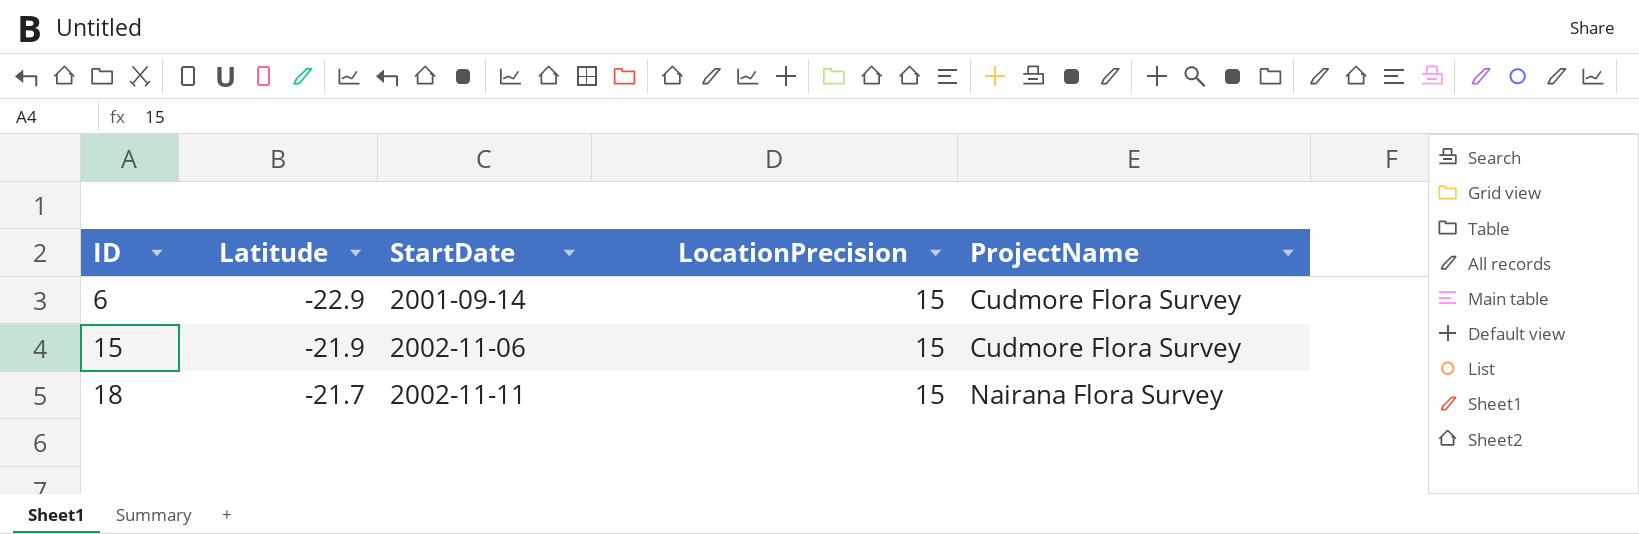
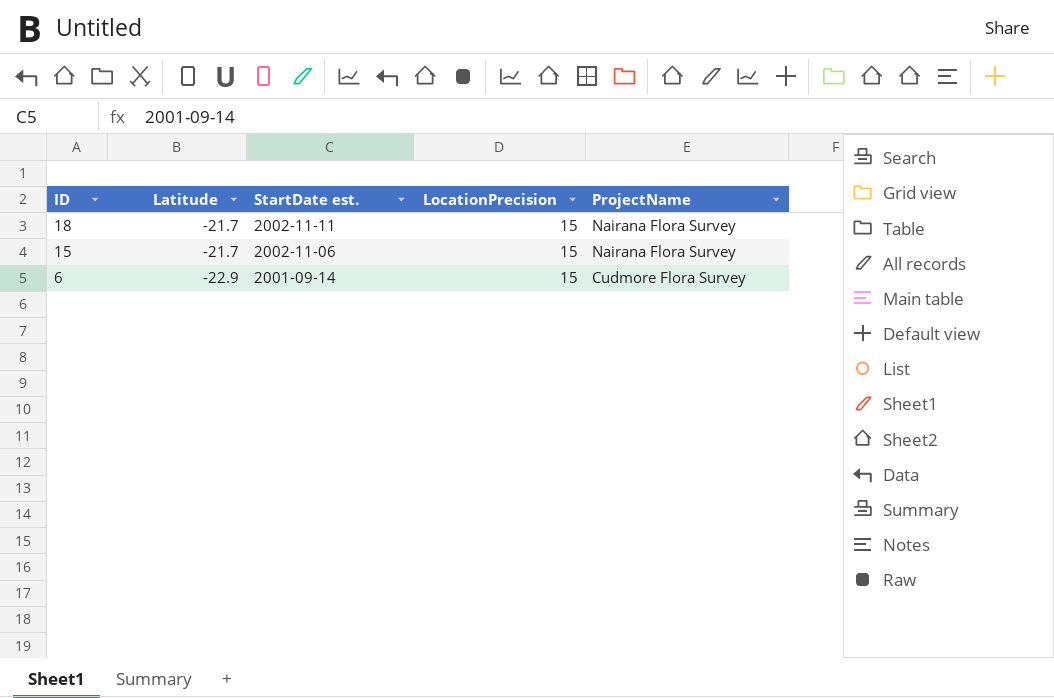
row order: ID ascending -> ID descending
column name: StartDate -> StartDate est.
15 | Latitude: -21.9 -> -21.7
15 | ProjectName: Cudmore Flora Survey -> Nairana Flora Survey

